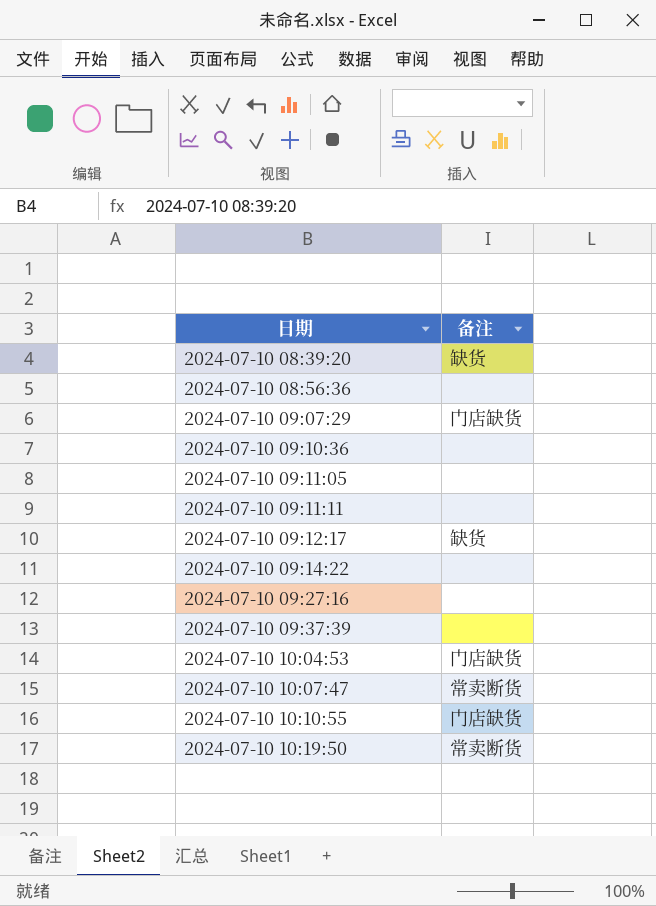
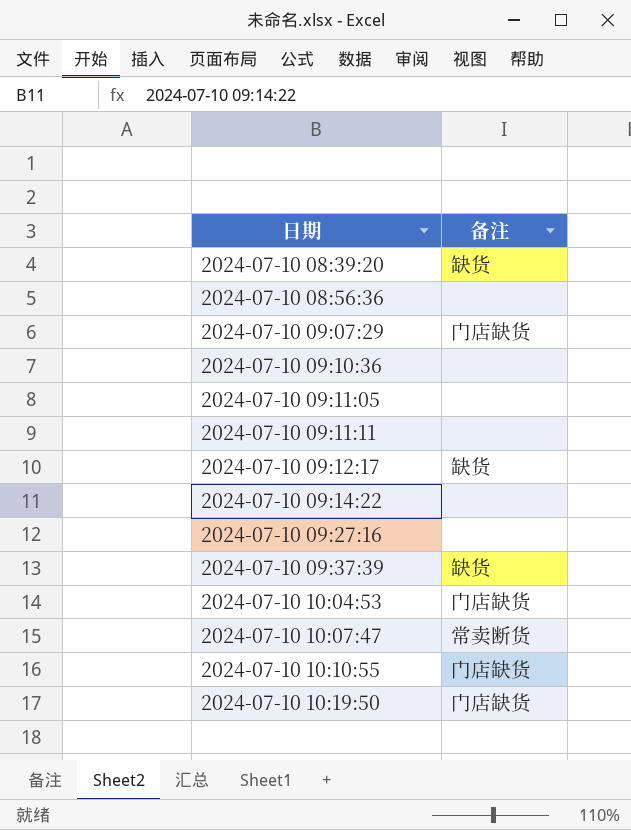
2024-07-10 09:37:39 | 备注: none -> 缺货
2024-07-10 10:19:50 | 备注: 常卖断货 -> 门店缺货

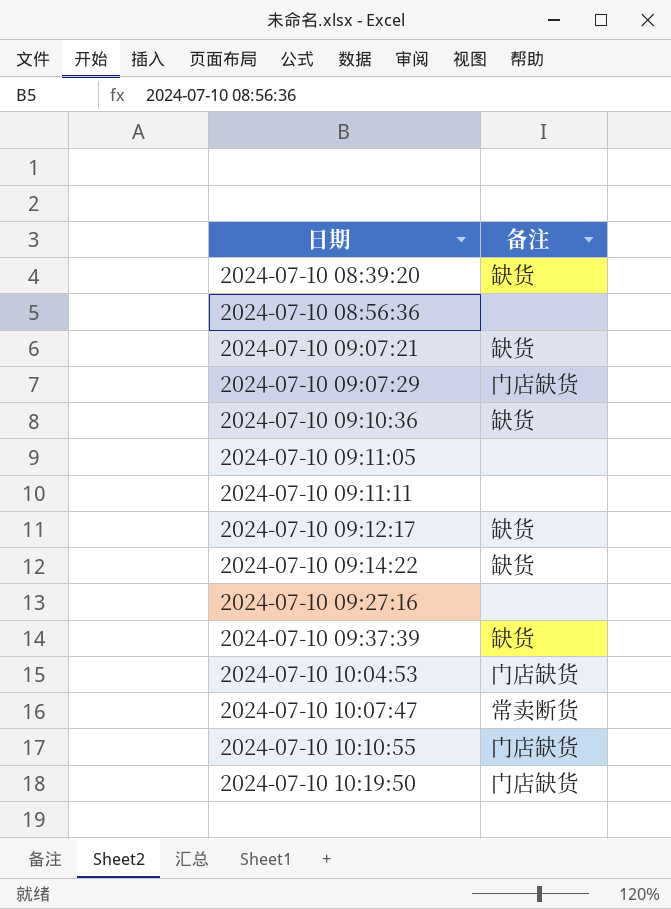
row 2024-07-10 09:07:21: none -> 缺货
2024-07-10 09:10:36 | 备注: none -> 缺货
2024-07-10 09:14:22 | 备注: none -> 缺货

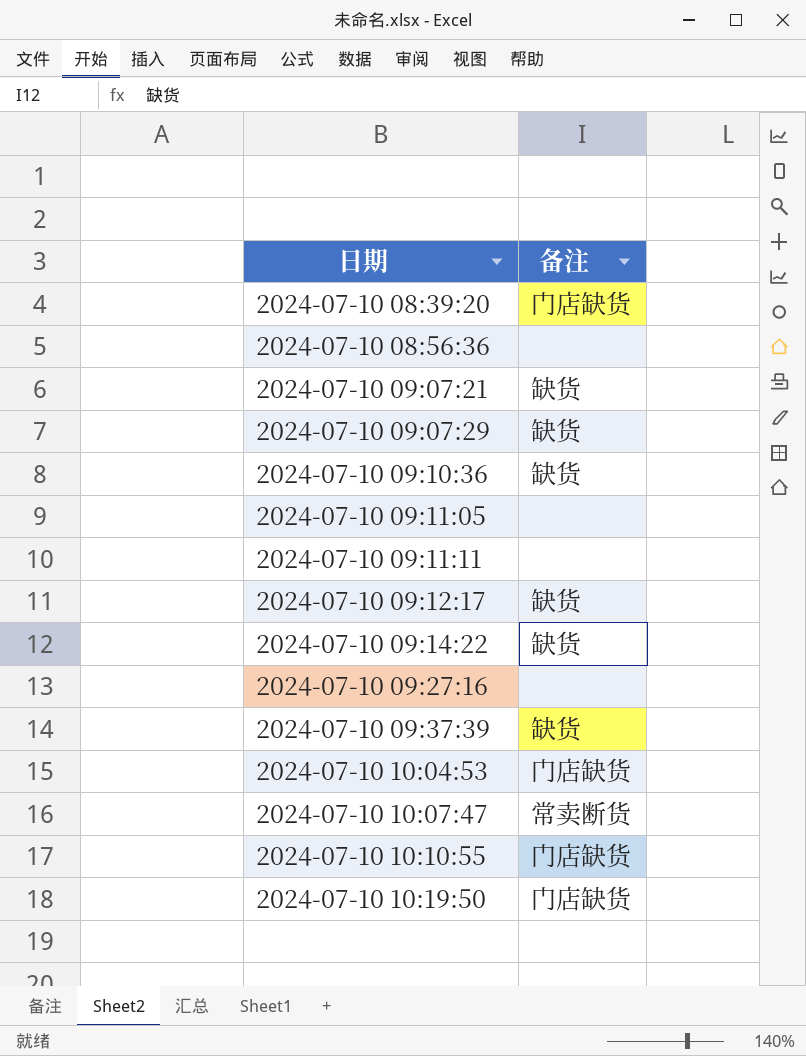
2024-07-10 08:39:20 | 备注: 缺货 -> 门店缺货
2024-07-10 09:07:29 | 备注: 门店缺货 -> 缺货

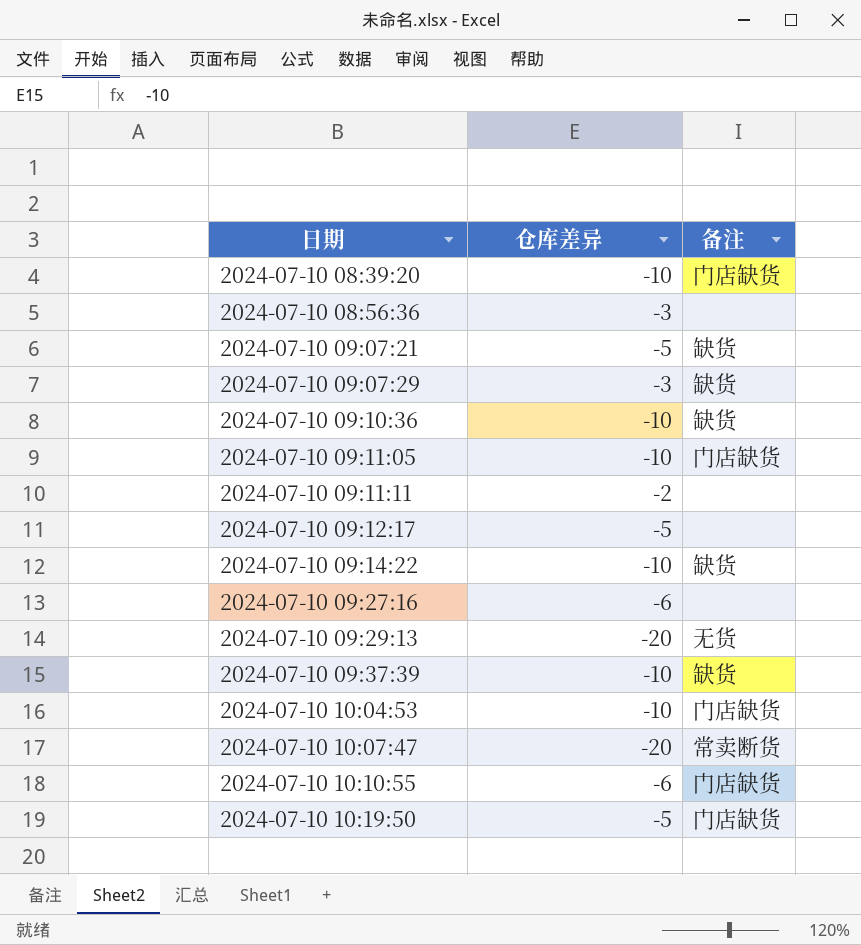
column 仓库差异 | position: none -> 2
2024-07-10 09:11:05 | 备注: none -> 门店缺货
2024-07-10 09:12:17 | 备注: 缺货 -> none
row 2024-07-10 09:29:13: none -> -20 | 无货

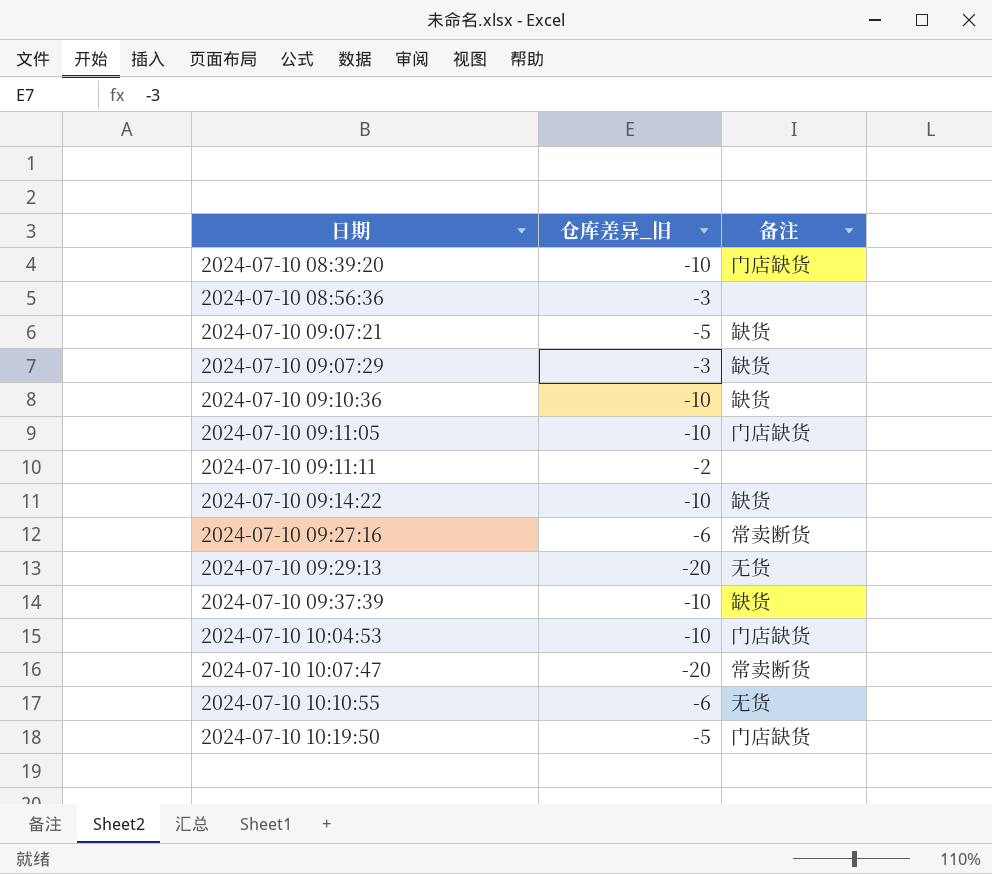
column name: 仓库差异 -> 仓库差异_旧
row 2024-07-10 09:12:17: -5 | none -> none
2024-07-10 09:27:16 | 备注: none -> 常卖断货
2024-07-10 10:10:55 | 备注: 门店缺货 -> 无货

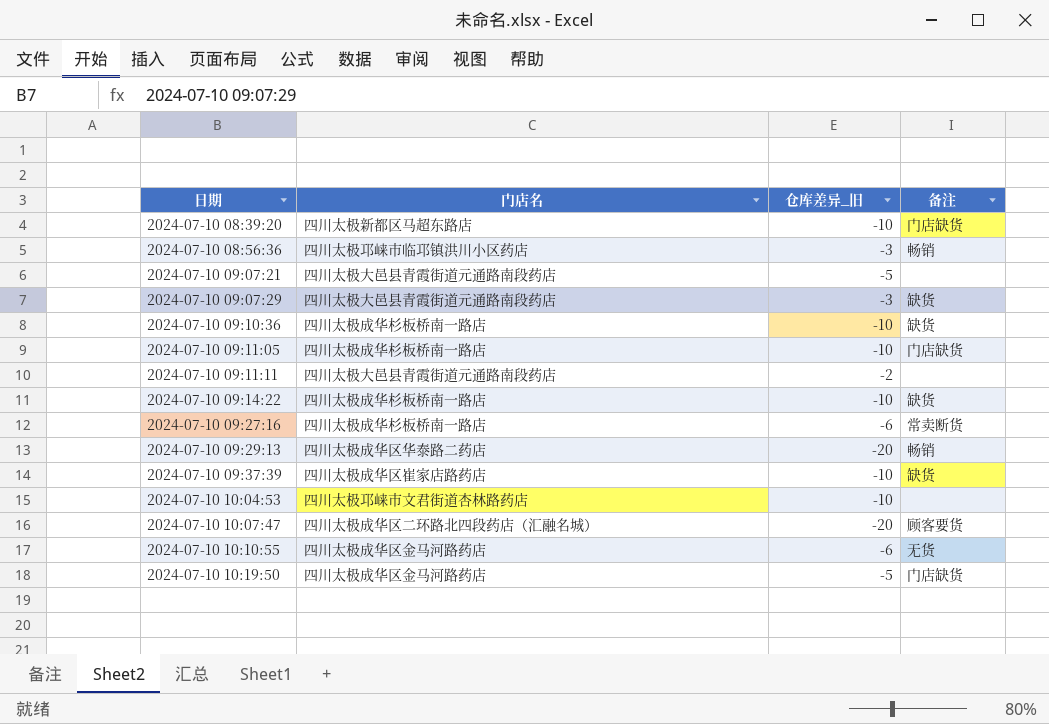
column 门店名 | position: none -> 2
2024-07-10 08:56:36 | 备注: none -> 畅销
2024-07-10 09:07:21 | 备注: 缺货 -> none
2024-07-10 09:29:13 | 备注: 无货 -> 畅销
2024-07-10 10:04:53 | 备注: 门店缺货 -> none
2024-07-10 10:07:47 | 备注: 常卖断货 -> 顾客要货

